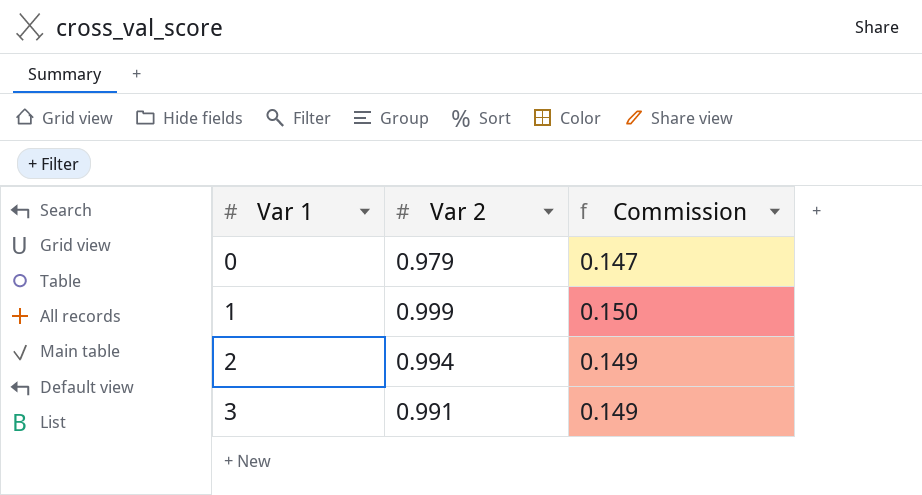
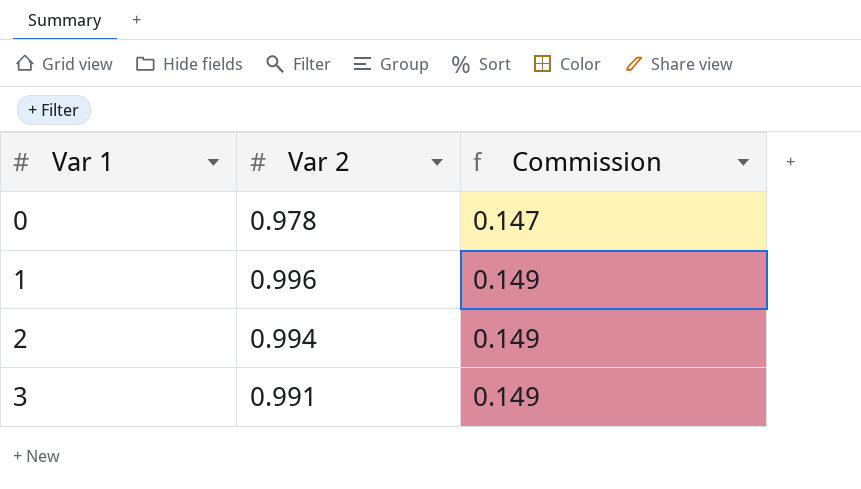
0 | Var 2: 0.979 -> 0.978
1 | Var 2: 0.999 -> 0.996
1 | Commission: 0.150 -> 0.149

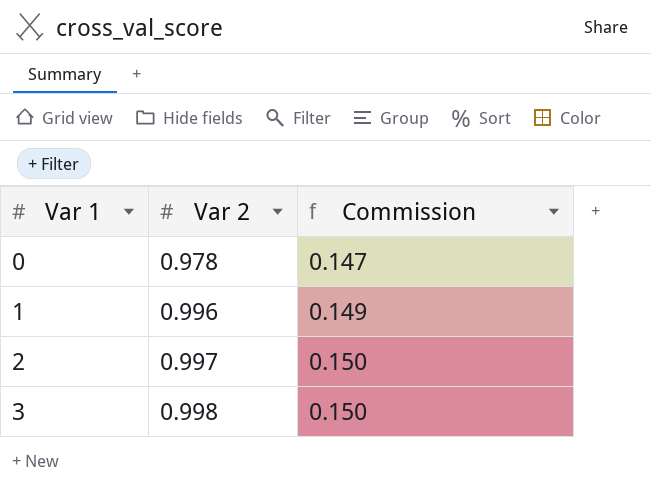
2 | Var 2: 0.994 -> 0.997
2 | Commission: 0.149 -> 0.150
3 | Var 2: 0.991 -> 0.998
3 | Commission: 0.149 -> 0.150

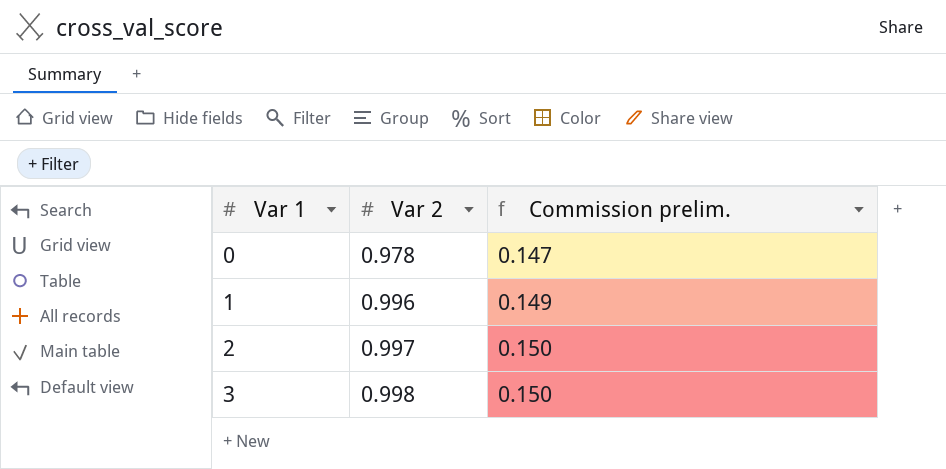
column name: Commission -> Commission prelim.

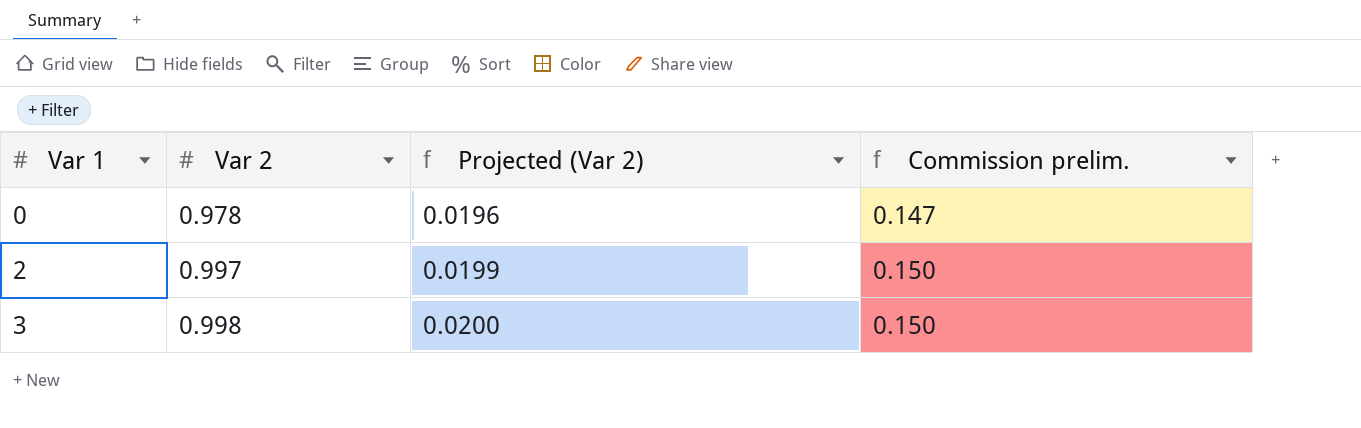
column Projected (Var 2) | formula: none -> [Var 2] * 0.02
row 1: 0.996 | 0.149 -> none

